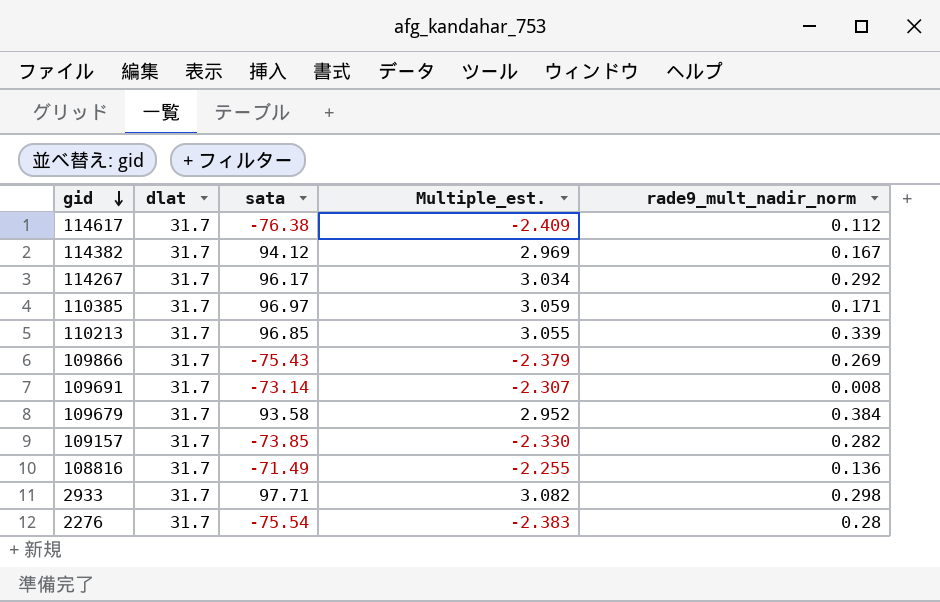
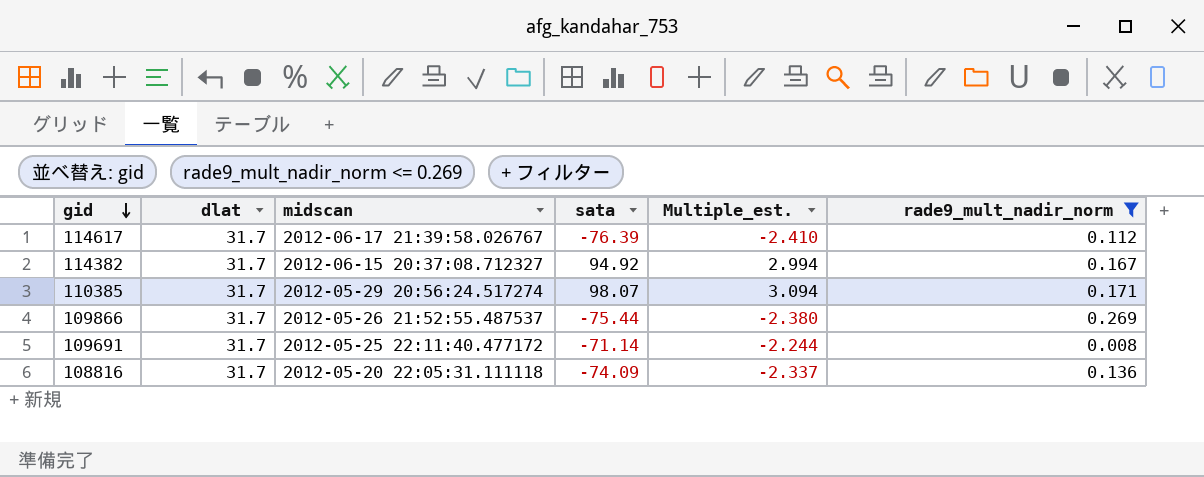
filter: none -> rade9_mult_nadir_norm <= 0.269
column midscan | position: none -> 3
114617 | sata: -76.38 -> -76.39
114617 | Multiple_est.: -2.409 -> -2.410
114382 | sata: 94.12 -> 94.92
114382 | Multiple_est.: 2.969 -> 2.994
110385 | sata: 96.97 -> 98.07
110385 | Multiple_est.: 3.059 -> 3.094
109866 | sata: -75.43 -> -75.44
109866 | Multiple_est.: -2.379 -> -2.380
109691 | sata: -73.14 -> -71.14
109691 | Multiple_est.: -2.307 -> -2.244
108816 | sata: -71.49 -> -74.09
108816 | Multiple_est.: -2.255 -> -2.337

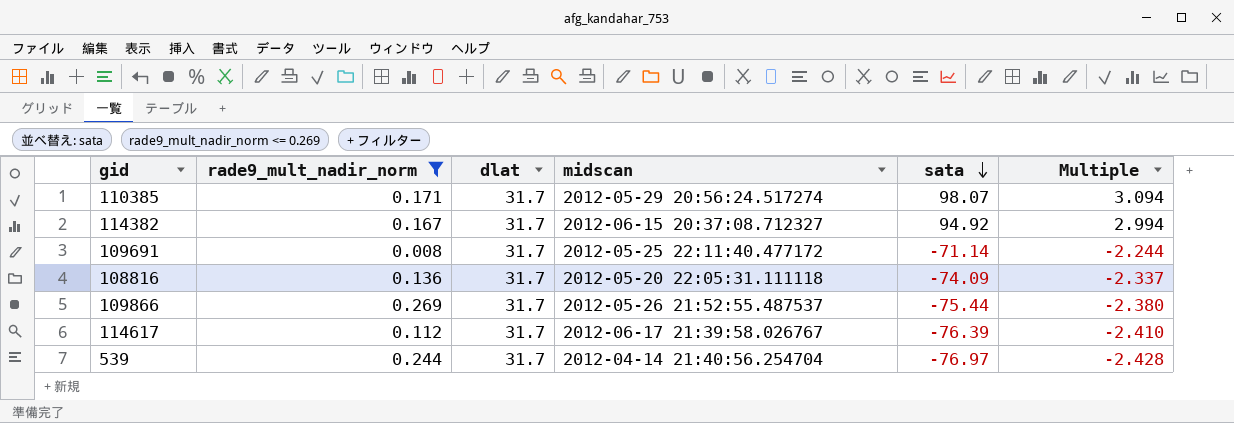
row order: gid descending -> sata descending
column rade9_mult_nadir_norm | position: 6 -> 2
column name: Multiple_est. -> Multiple
row 539: none -> 0.244 | 31.7 | 2012-04-14 21:40:56.254704 | -76.97 | -2.428

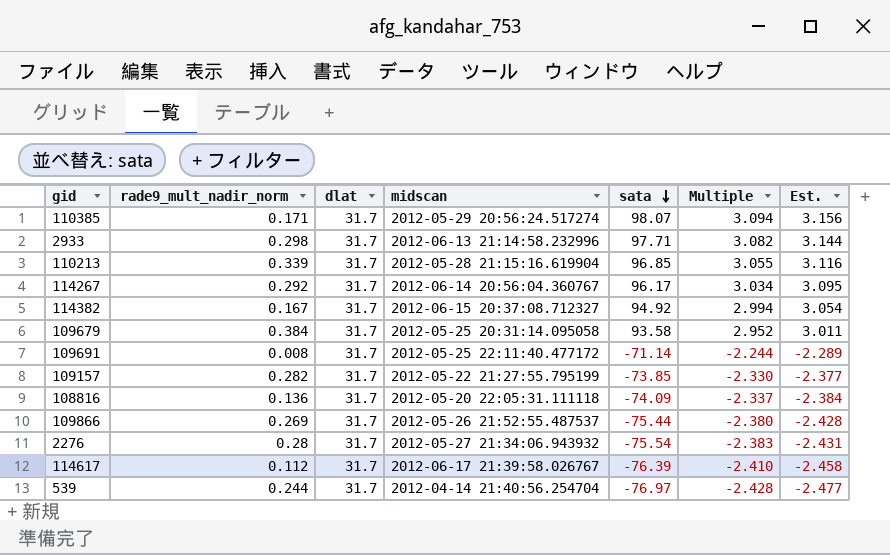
filter: rade9_mult_nadir_norm <= 0.269 -> none
column Est. | formula: none -> [Multiple] * 1.02

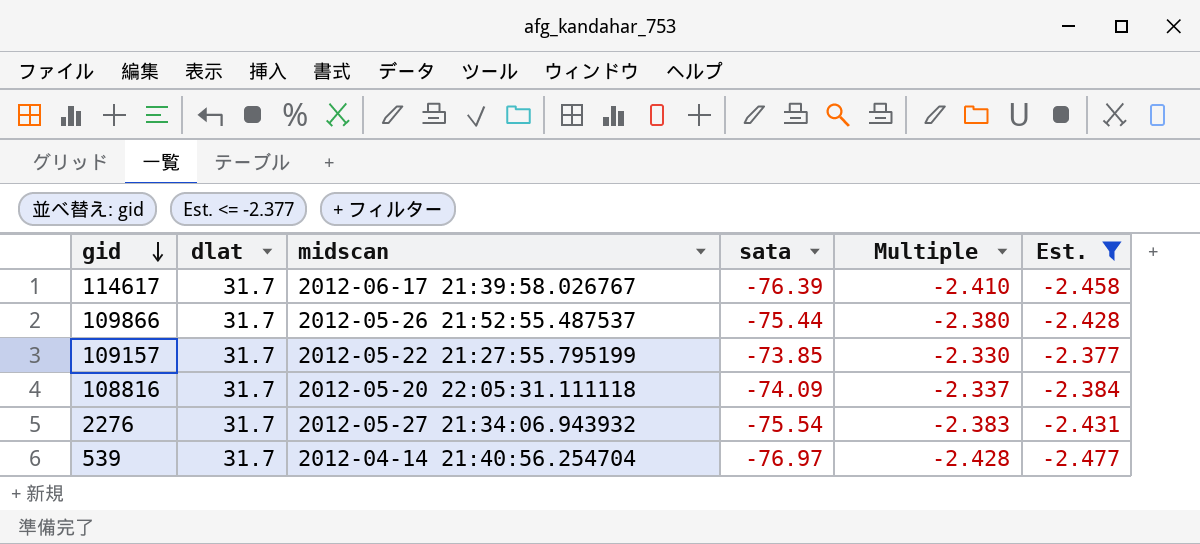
filter: none -> Est. <= -2.377
row order: sata descending -> gid descending
column rade9_mult_nadir_norm | position: 2 -> none

